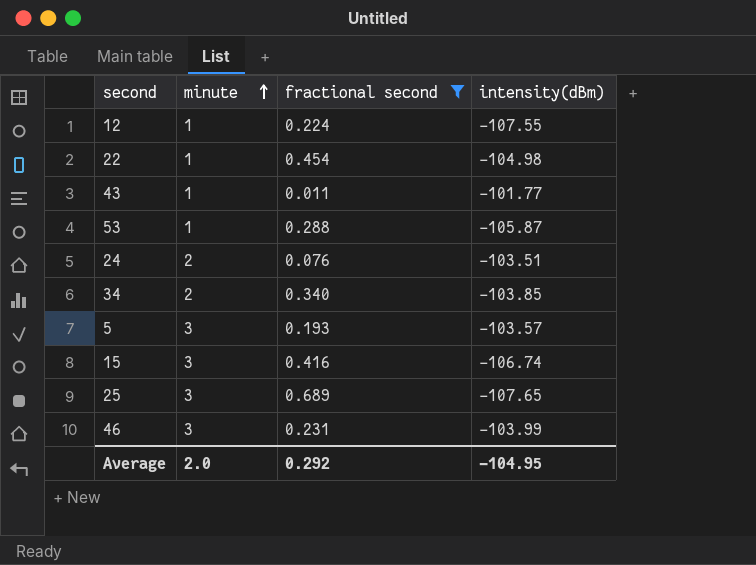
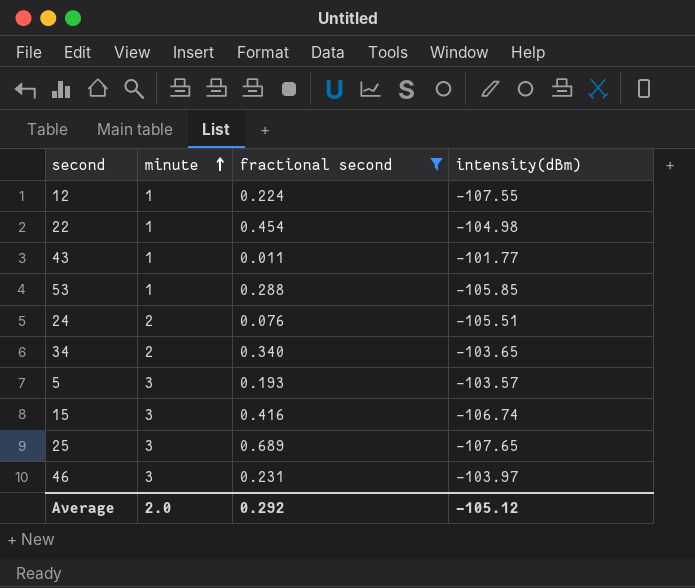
53 | intensity(dBm): -105.87 -> -105.85
24 | intensity(dBm): -103.51 -> -105.51
34 | intensity(dBm): -103.85 -> -103.65
46 | intensity(dBm): -103.99 -> -103.97
Average | intensity(dBm): -104.95 -> -105.12

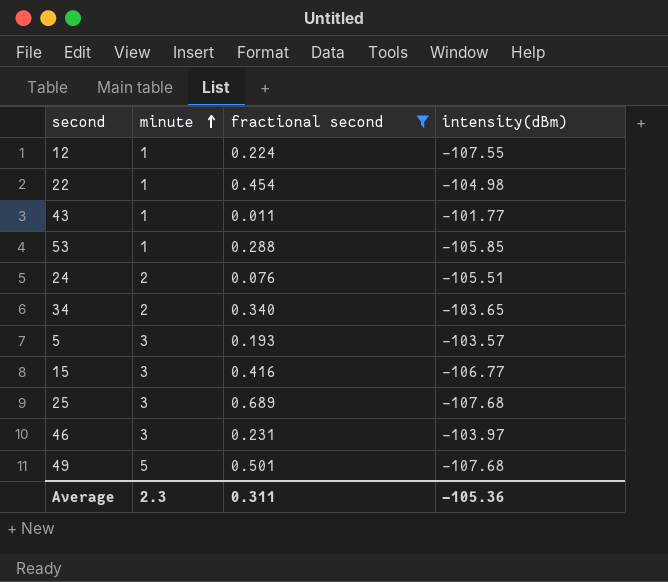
15 | intensity(dBm): -106.74 -> -106.77
25 | intensity(dBm): -107.65 -> -107.68
row 49: none -> 5 | 0.501 | -107.68
Average | minute: 2.0 -> 2.3
Average | fractional second: 0.292 -> 0.311
Average | intensity(dBm): -105.12 -> -105.36

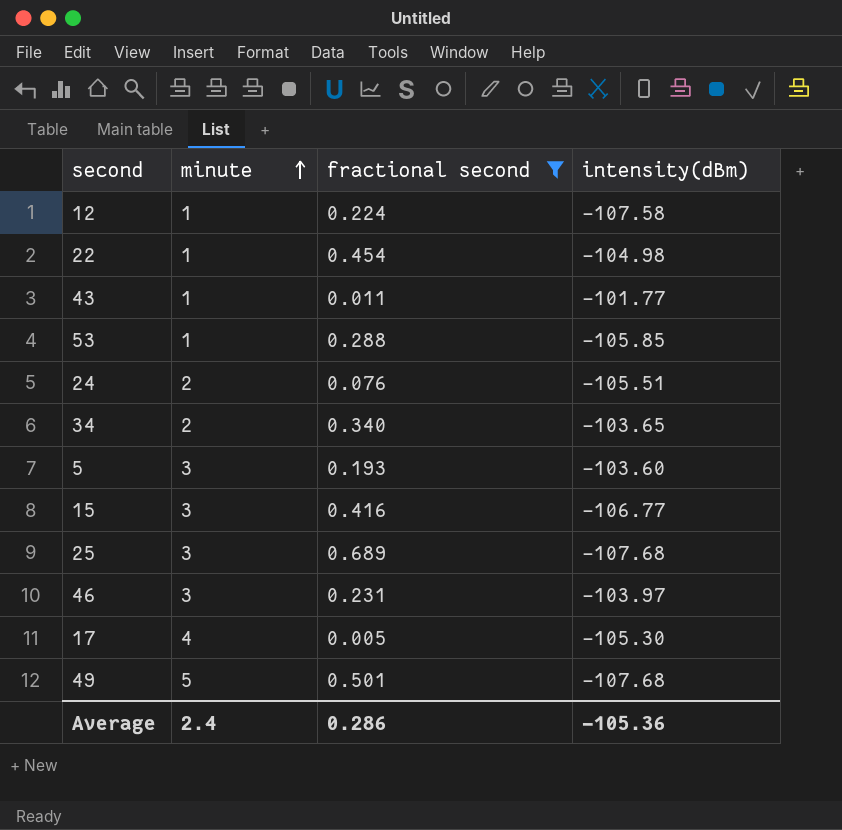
12 | intensity(dBm): -107.55 -> -107.58
5 | intensity(dBm): -103.57 -> -103.60
row 17: none -> 4 | 0.005 | -105.30
Average | minute: 2.3 -> 2.4
Average | fractional second: 0.311 -> 0.286

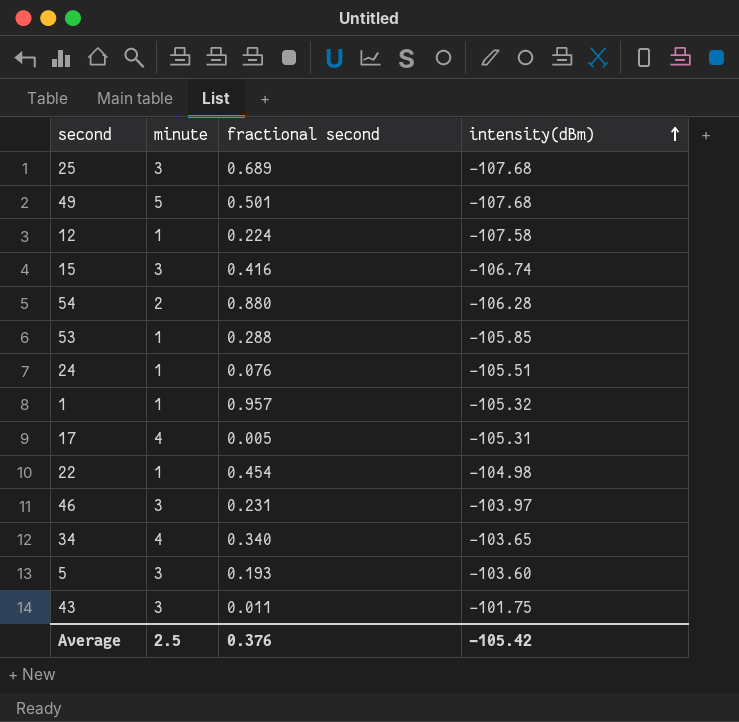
filter: fractional second <= 0.689 -> none
row order: minute ascending -> intensity(dBm) ascending
15 | intensity(dBm): -106.77 -> -106.74
24 | minute: 2 -> 1
17 | intensity(dBm): -105.30 -> -105.31
34 | minute: 2 -> 4
43 | minute: 1 -> 3
43 | intensity(dBm): -101.77 -> -101.75
Average | minute: 2.4 -> 2.5
Average | fractional second: 0.286 -> 0.376
Average | intensity(dBm): -105.36 -> -105.42

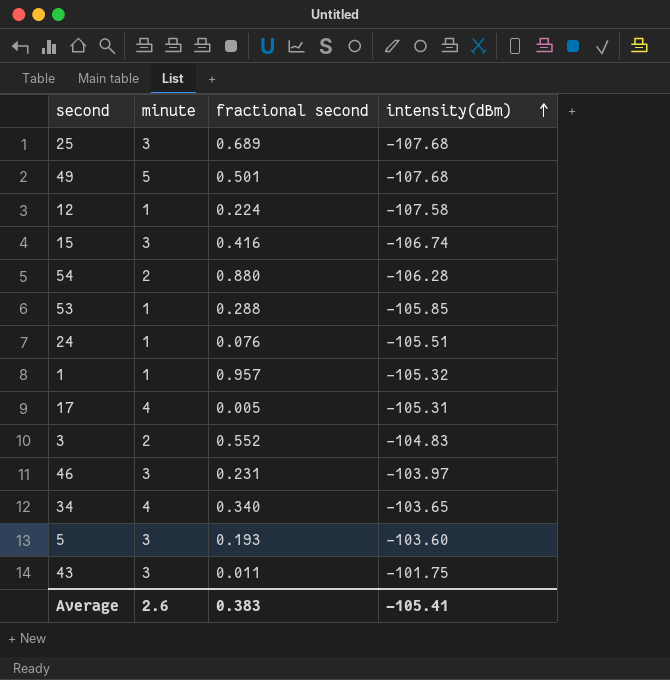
row 22: 1 | 0.454 | -104.98 -> none
row 3: none -> 2 | 0.552 | -104.83
Average | minute: 2.5 -> 2.6
Average | fractional second: 0.376 -> 0.383
Average | intensity(dBm): -105.42 -> -105.41

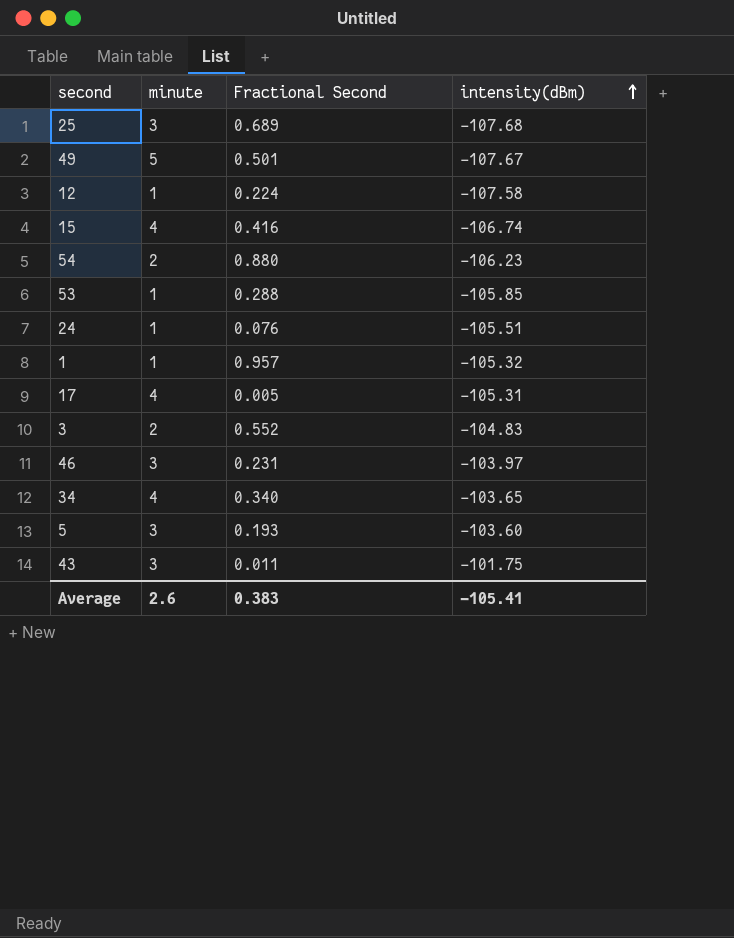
column name: fractional second -> Fractional Second
49 | intensity(dBm): -107.68 -> -107.67
15 | minute: 3 -> 4
54 | intensity(dBm): -106.28 -> -106.23

